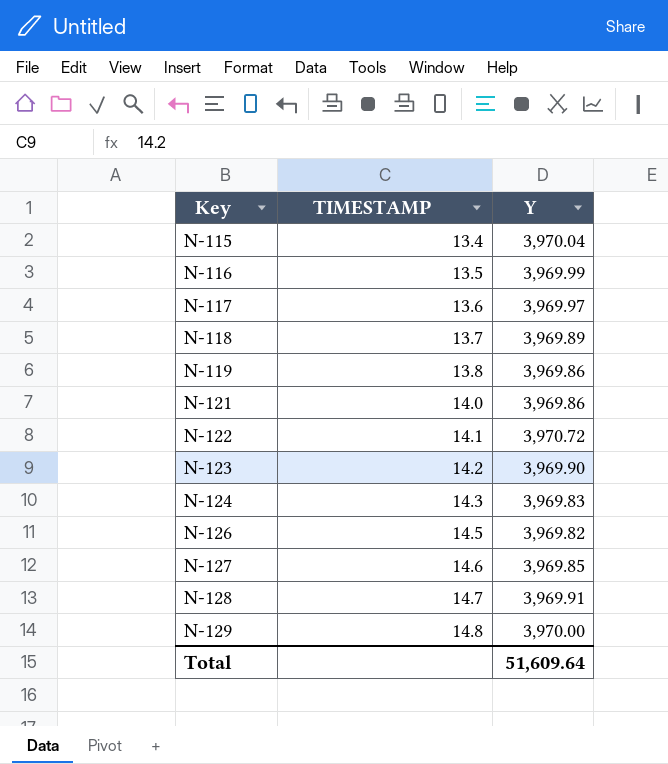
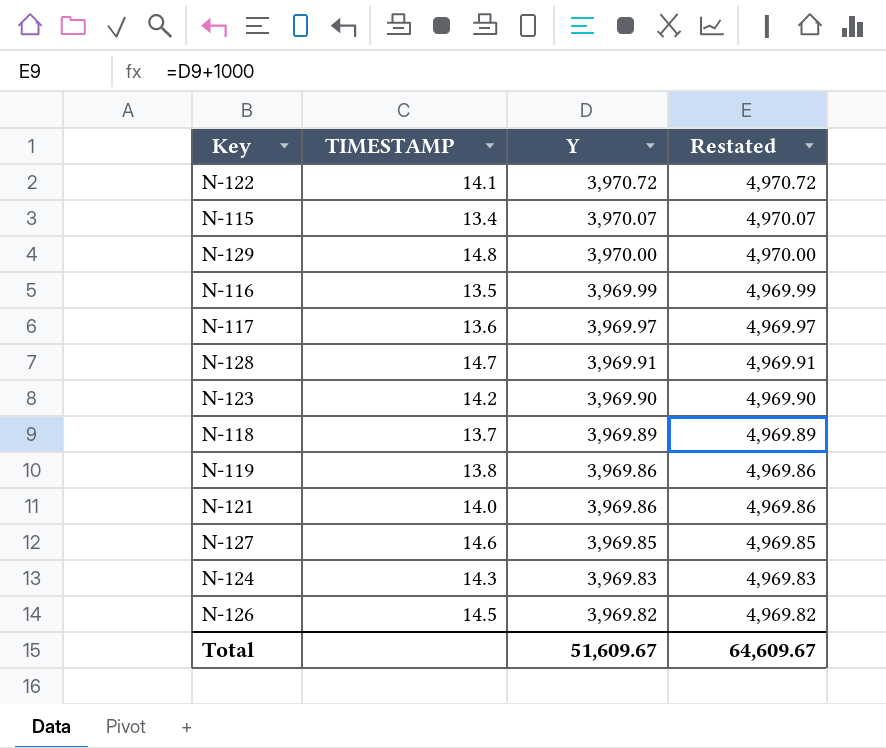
row order: Key ascending -> Y descending
column Restated | formula: none -> [Y] + 1000
N-115 | Y: 3,970.04 -> 3,970.07
Total | Y: 51,609.64 -> 51,609.67

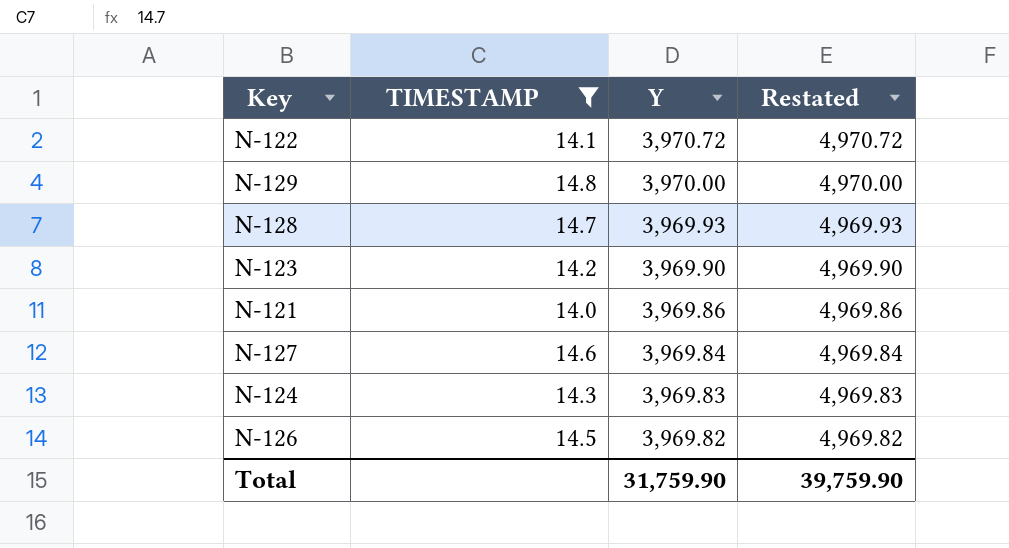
filter: none -> TIMESTAMP >= 14.0
N-128 | Y: 3,969.91 -> 3,969.93
N-128 | Restated: 4,969.91 -> 4,969.93
N-127 | Y: 3,969.85 -> 3,969.84
N-127 | Restated: 4,969.85 -> 4,969.84
Total | Y: 51,609.67 -> 31,759.90
Total | Restated: 64,609.67 -> 39,759.90

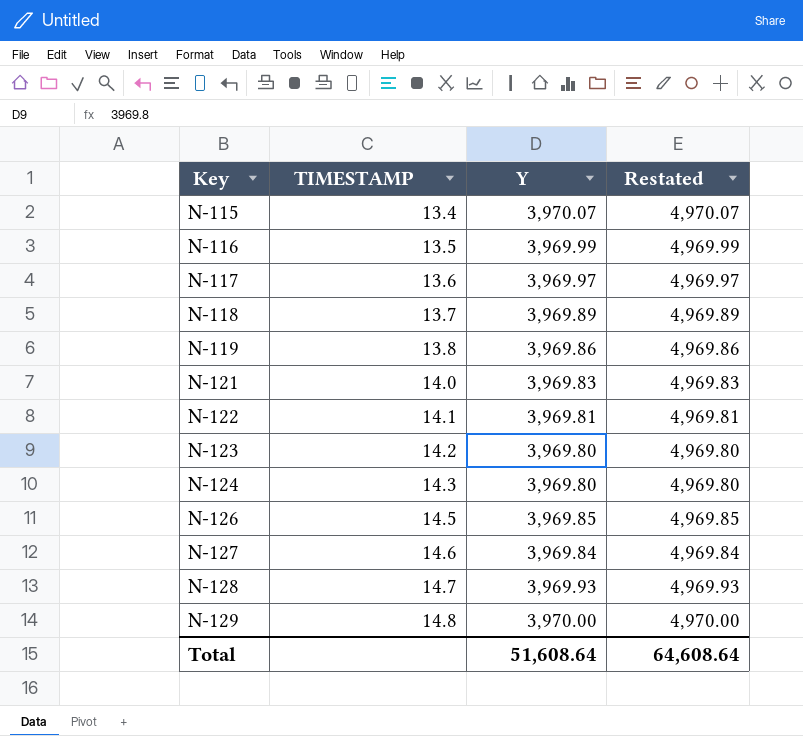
filter: TIMESTAMP >= 14.0 -> none
row order: Y descending -> Key ascending
N-121 | Y: 3,969.86 -> 3,969.83
N-121 | Restated: 4,969.86 -> 4,969.83
N-122 | Y: 3,970.72 -> 3,969.81
N-122 | Restated: 4,970.72 -> 4,969.81
N-123 | Y: 3,969.90 -> 3,969.80
N-123 | Restated: 4,969.90 -> 4,969.80
N-124 | Y: 3,969.83 -> 3,969.80
N-124 | Restated: 4,969.83 -> 4,969.80
N-126 | Y: 3,969.82 -> 3,969.85
N-126 | Restated: 4,969.82 -> 4,969.85
Total | Y: 31,759.90 -> 51,608.64
Total | Restated: 39,759.90 -> 64,608.64

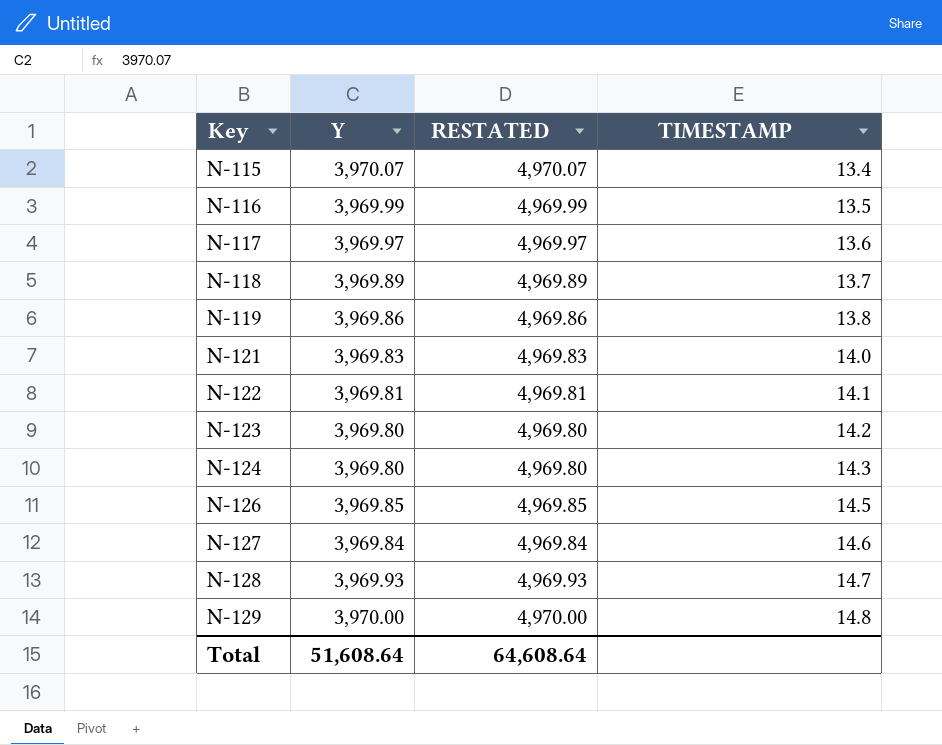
column name: Restated -> RESTATED
column TIMESTAMP | position: 2 -> 4

